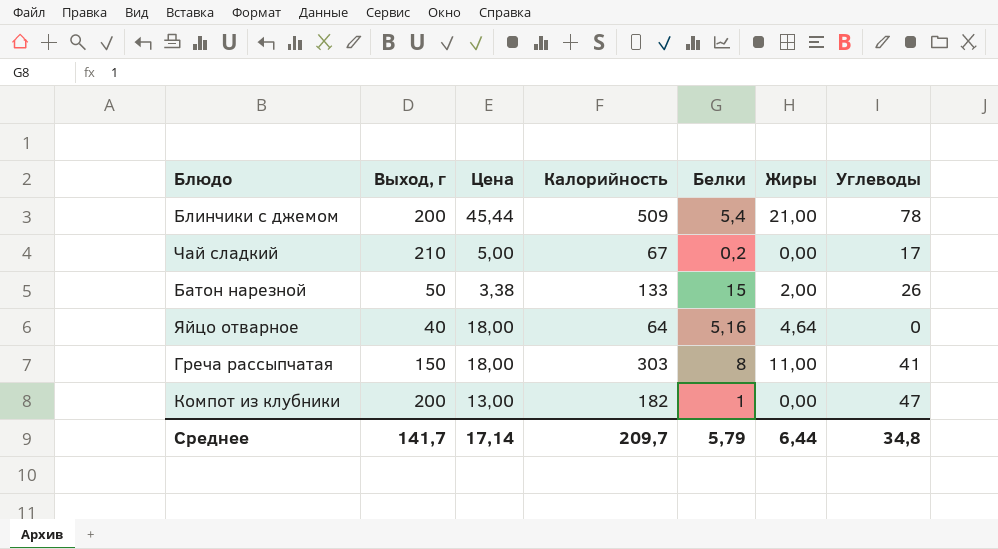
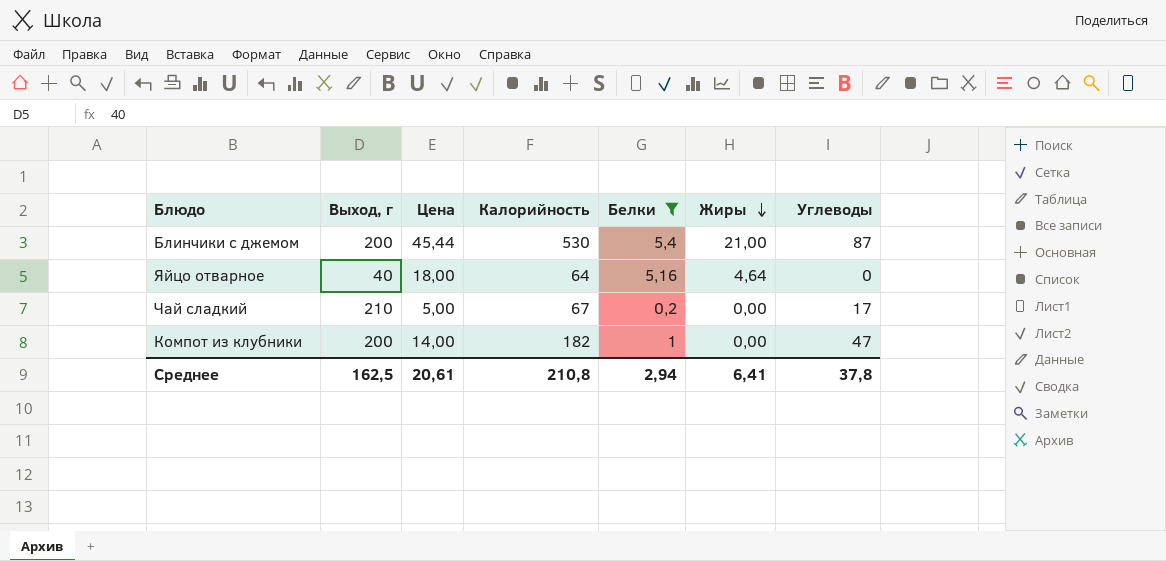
filter: none -> Белки <= 5,4
row order: none -> Жиры descending
Блинчики с джемом | Калорийность: 509 -> 530
Блинчики с джемом | Углеводы: 78 -> 87
Компот из клубники | Цена: 13,00 -> 14,00
Среднее | Выход, г: 141,7 -> 162,5
Среднее | Цена: 17,14 -> 20,61
Среднее | Калорийность: 209,7 -> 210,8
Среднее | Белки: 5,79 -> 2,94
Среднее | Жиры: 6,44 -> 6,41
Среднее | Углеводы: 34,8 -> 37,8

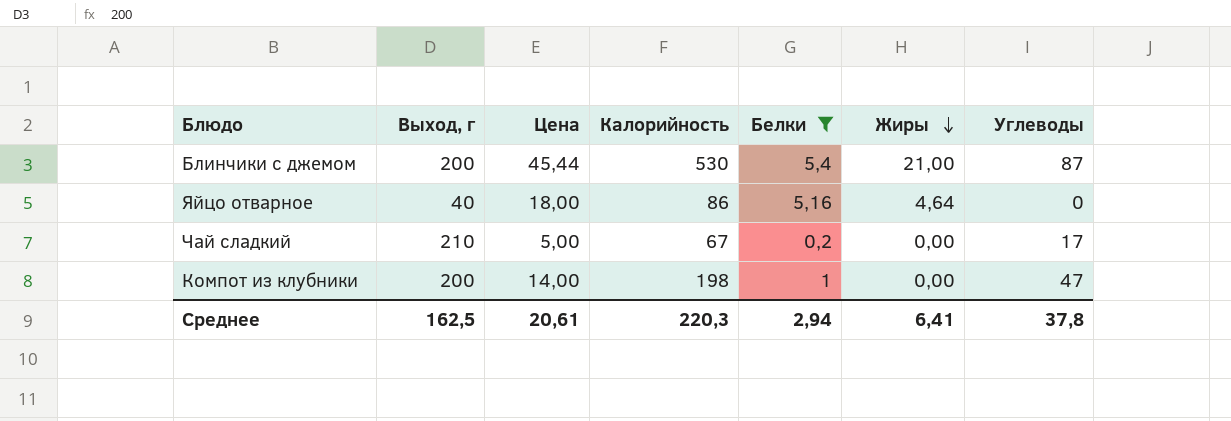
Яйцо отварное | Калорийность: 64 -> 86
Компот из клубники | Калорийность: 182 -> 198
Среднее | Калорийность: 210,8 -> 220,3

